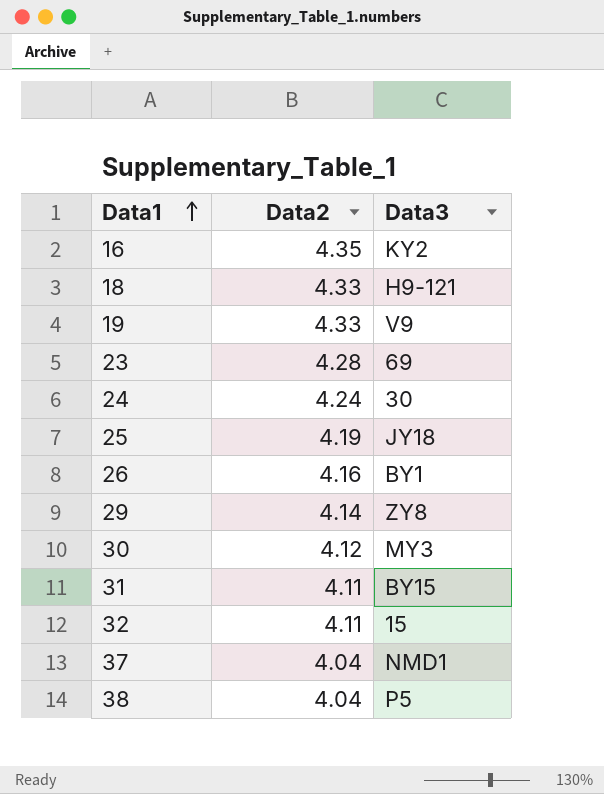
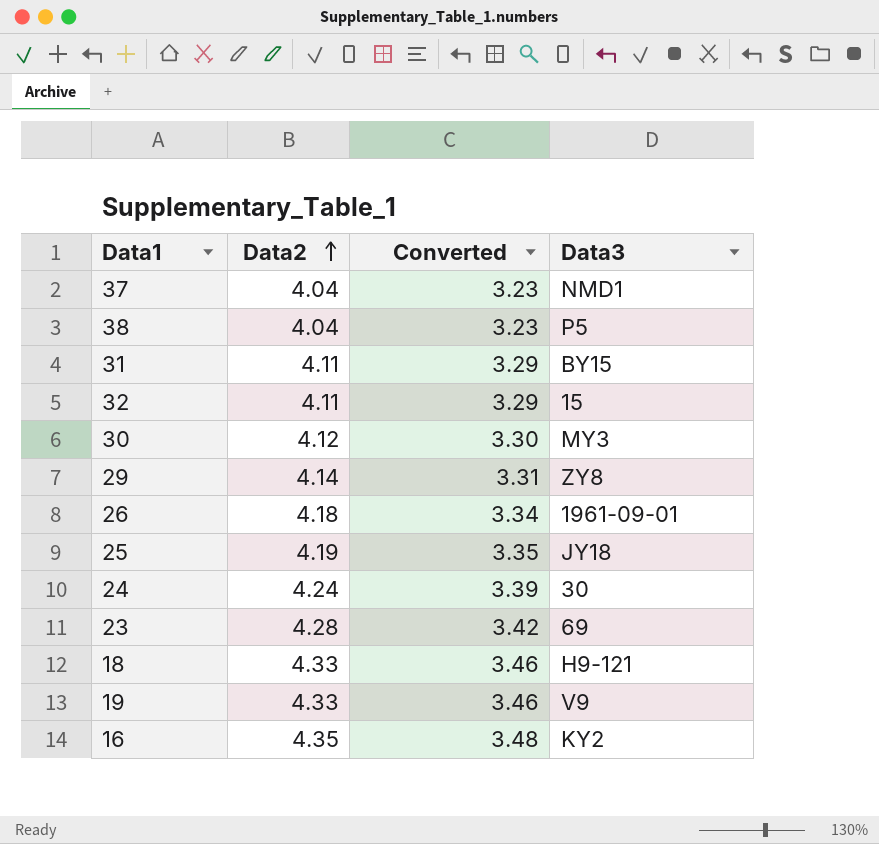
row order: Data1 ascending -> Data2 ascending
column Converted | formula: none -> [Data2] * 0.8
26 | Data2: 4.16 -> 4.18
26 | Data3: BY1 -> 1961-09-01

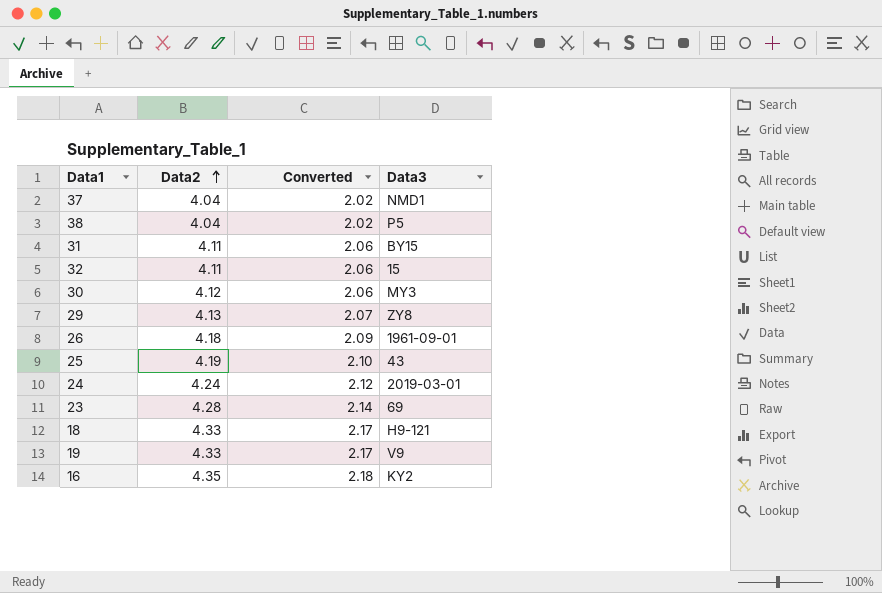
column Converted | formula: [Data2] * 0.8 -> [Data2] * 0.5
29 | Data2: 4.14 -> 4.13
25 | Data3: JY18 -> 43
24 | Data3: 30 -> 2019-03-01

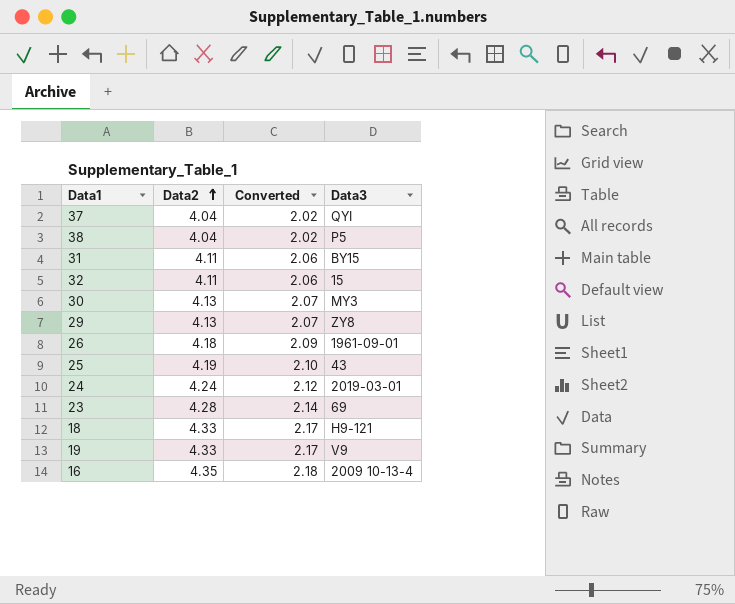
37 | Data3: NMD1 -> QYI
30 | Data2: 4.12 -> 4.13
30 | Converted: 2.06 -> 2.07
16 | Data3: KY2 -> 2009 10-13-4

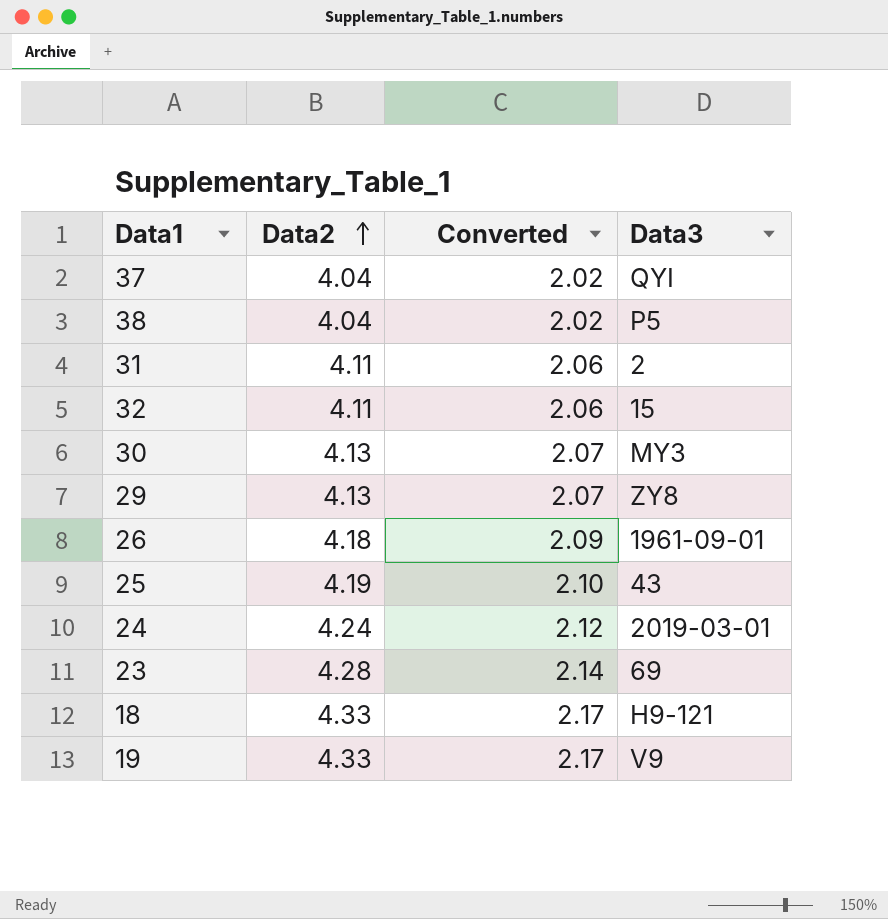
row 16: 4.35 | 2.18 | 2009 10-13-4 -> none
31 | Data3: BY15 -> 2

